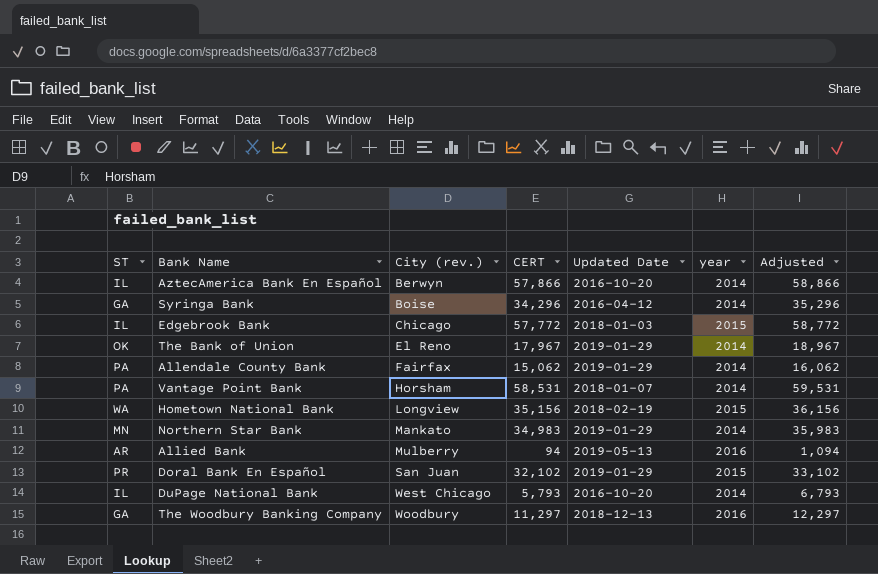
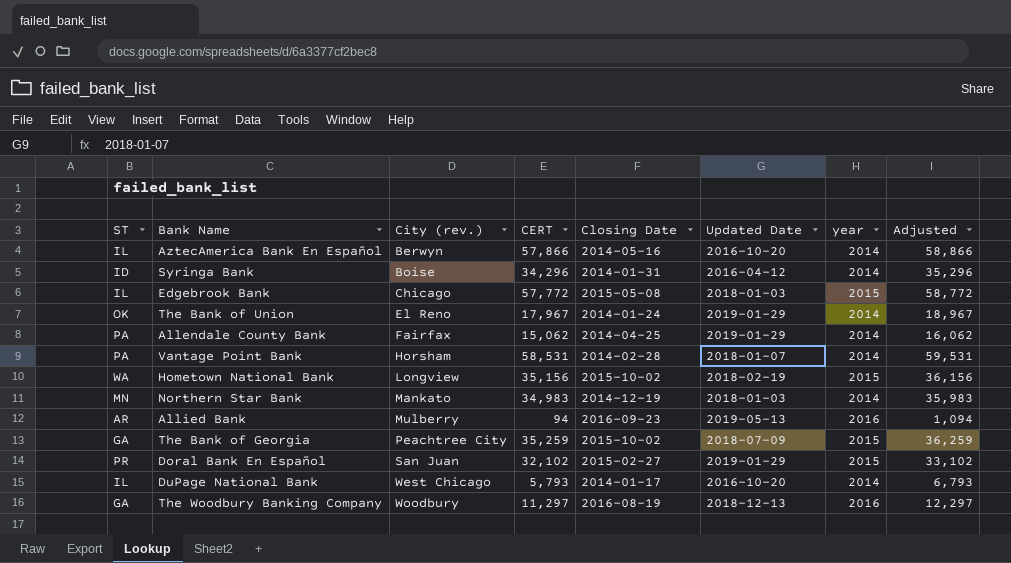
column Closing Date | position: none -> 5
Syringa Bank | ST: GA -> ID
Northern Star Bank | Updated Date: 2019-01-29 -> 2018-01-03
row The Bank of Georgia: none -> GA | Peachtree City | 35,259 | 2015-10-02 | 2018-07-09 | 2015 | 36,259

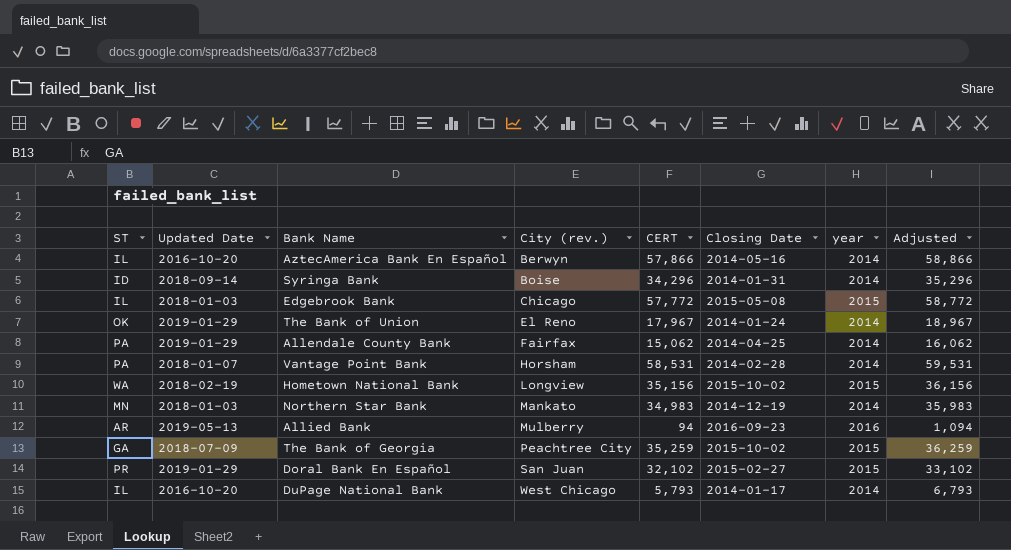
column Updated Date | position: 6 -> 2
row The Woodbury Banking Company: GA | Woodbury | 11,297 | 2016-08-19 | 2018-12-13 | 2016 | 12,297 -> none
Syringa Bank | Updated Date: 2016-04-12 -> 2018-09-14

